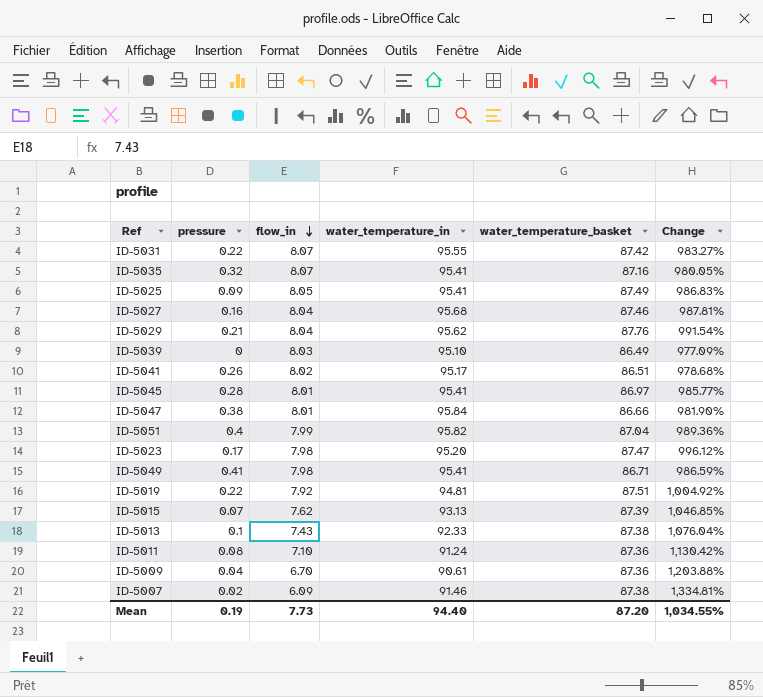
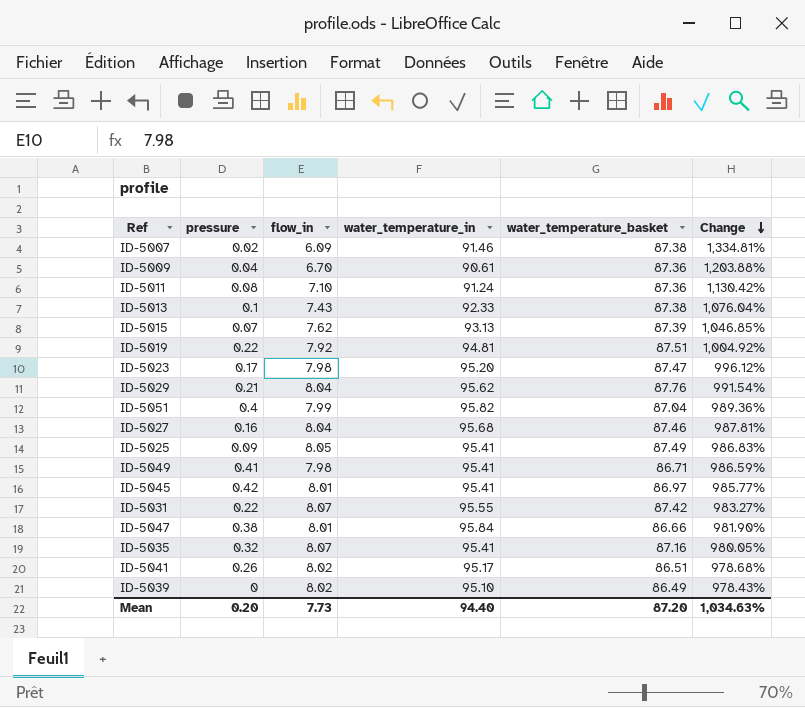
row order: flow_in descending -> Change descending
ID-5045 | pressure: 0.28 -> 0.42
ID-5039 | flow_in: 8.03 -> 8.02
ID-5039 | Change: 977.09% -> 978.43%
Mean | pressure: 0.19 -> 0.20
Mean | Change: 1,034.55% -> 1,034.63%

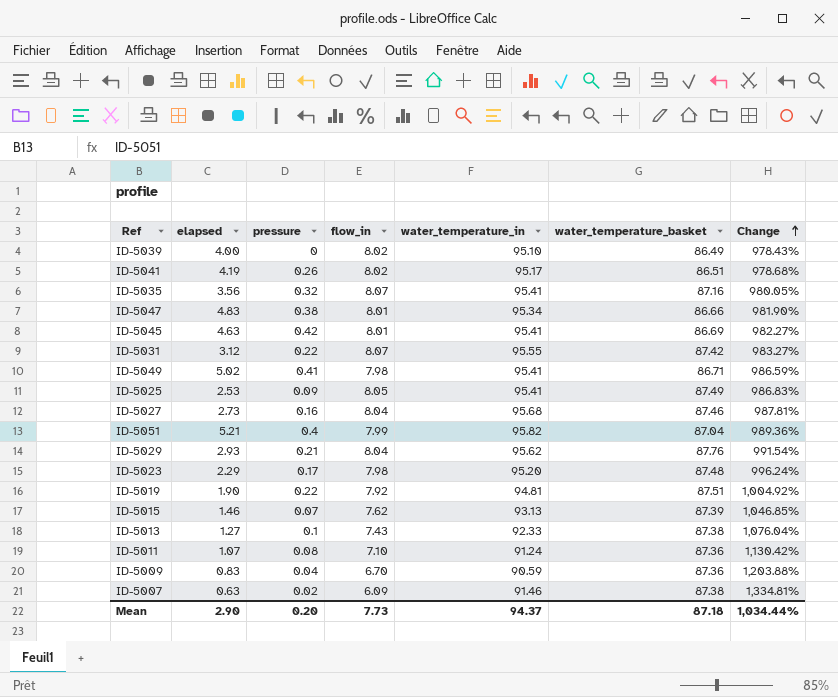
row order: Change descending -> Change ascending
column elapsed | position: none -> 2
ID-5047 | water_temperature_in: 95.84 -> 95.34
ID-5045 | water_temperature_basket: 86.97 -> 86.69
ID-5045 | Change: 985.77% -> 982.27%
ID-5023 | water_temperature_basket: 87.47 -> 87.48
ID-5023 | Change: 996.12% -> 996.24%
ID-5009 | water_temperature_in: 90.61 -> 90.59
Mean | water_temperature_in: 94.40 -> 94.37
Mean | water_temperature_basket: 87.20 -> 87.18
Mean | Change: 1,034.63% -> 1,034.44%

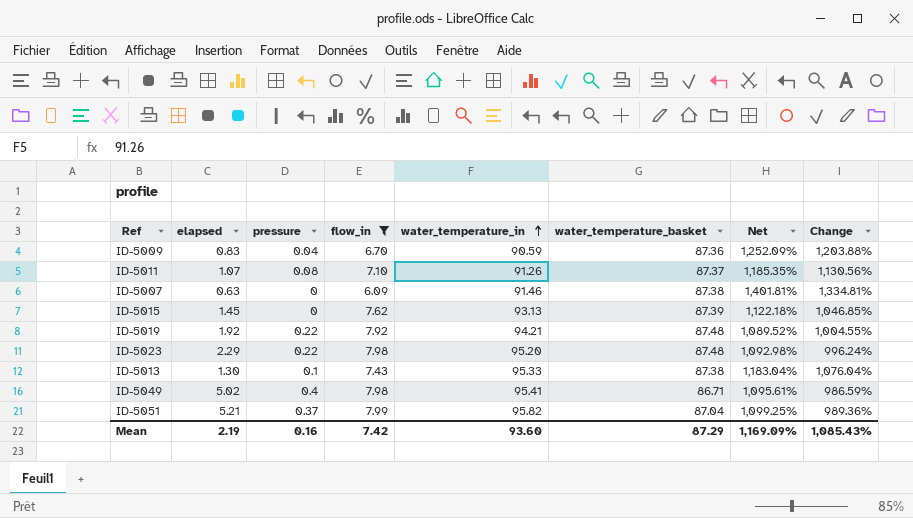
filter: none -> flow_in <= 7.99
row order: Change ascending -> water_temperature_in ascending
column Net | formula: none -> ([water_temperature_in] - [flow_in]) / [flow_in]
ID-5011 | water_temperature_in: 91.24 -> 91.26
ID-5011 | water_temperature_basket: 87.36 -> 87.37
ID-5011 | Change: 1,130.42% -> 1,130.56%
ID-5007 | pressure: 0.02 -> 0
ID-5015 | elapsed: 1.46 -> 1.45
ID-5015 | pressure: 0.07 -> 0
ID-5019 | elapsed: 1.90 -> 1.92
ID-5019 | water_temperature_in: 94.81 -> 94.21
ID-5019 | water_temperature_basket: 87.51 -> 87.48
ID-5019 | Change: 1,004.92% -> 1,004.55%
ID-5023 | pressure: 0.17 -> 0.22
ID-5013 | elapsed: 1.27 -> 1.30
ID-5013 | water_temperature_in: 92.33 -> 95.33
ID-5049 | pressure: 0.41 -> 0.4
ID-5051 | pressure: 0.4 -> 0.37
Mean | elapsed: 2.90 -> 2.19
Mean | pressure: 0.20 -> 0.16
Mean | flow_in: 7.73 -> 7.42
Mean | water_temperature_in: 94.37 -> 93.60
Mean | water_temperature_basket: 87.18 -> 87.29
Mean | Change: 1,034.44% -> 1,085.43%

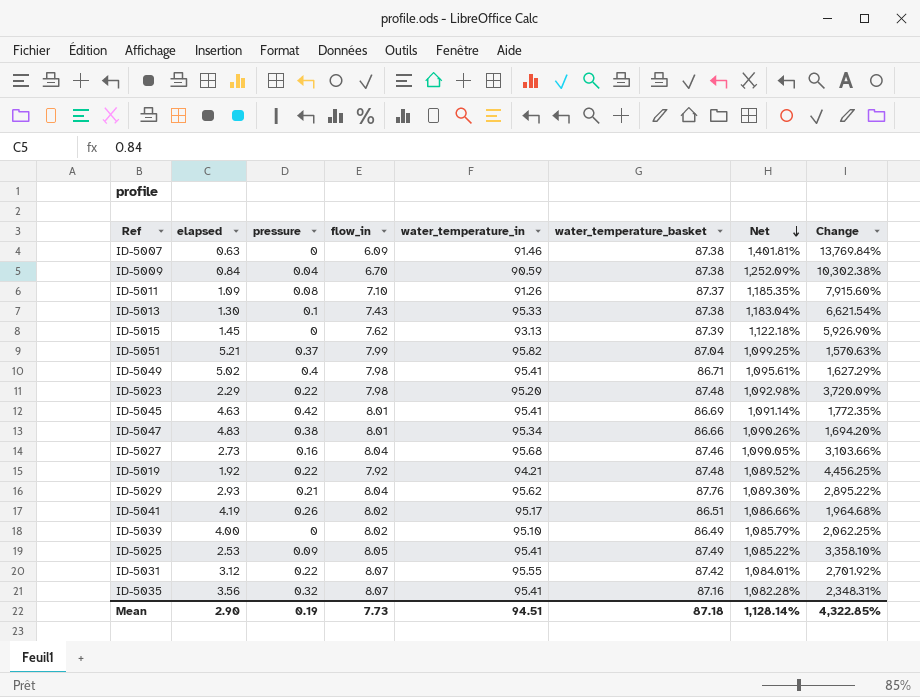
filter: flow_in <= 7.99 -> none
row order: water_temperature_in ascending -> Net descending
column Change | formula: ([water_temperature_basket] - [flow_in]) / [flow_in] -> ([water_temperature_basket] - [elapsed]) / [elapsed]
ID-5009 | elapsed: 0.83 -> 0.84
ID-5009 | water_temperature_basket: 87.36 -> 87.38
ID-5011 | elapsed: 1.07 -> 1.09
Mean | elapsed: 2.19 -> 2.90
Mean | pressure: 0.16 -> 0.19
Mean | flow_in: 7.42 -> 7.73
Mean | water_temperature_in: 93.60 -> 94.51
Mean | water_temperature_basket: 87.29 -> 87.18
Mean | Net: 1,169.09% -> 1,128.14%
Mean | Change: 1,085.43% -> 4,322.85%

